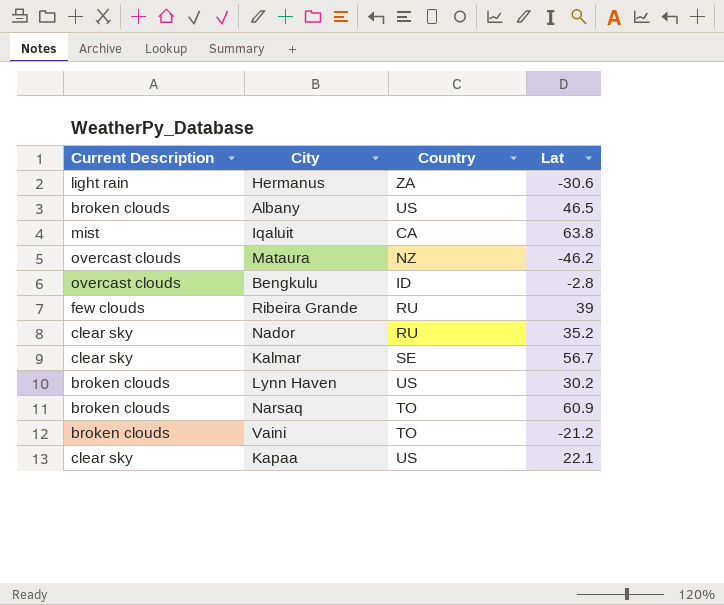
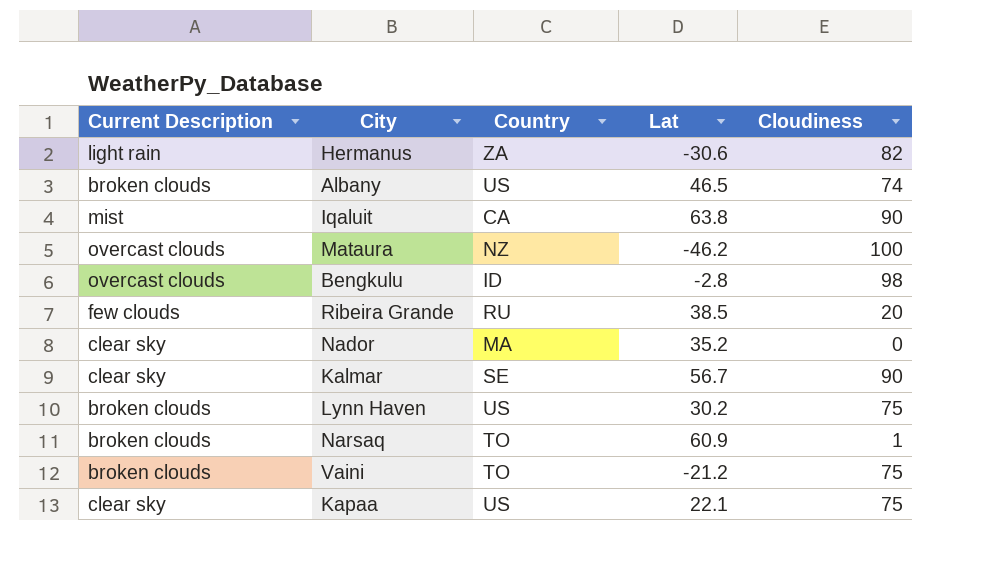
column Cloudiness | position: none -> 5
Ribeira Grande | Lat: 39 -> 38.5
Nador | Country: RU -> MA

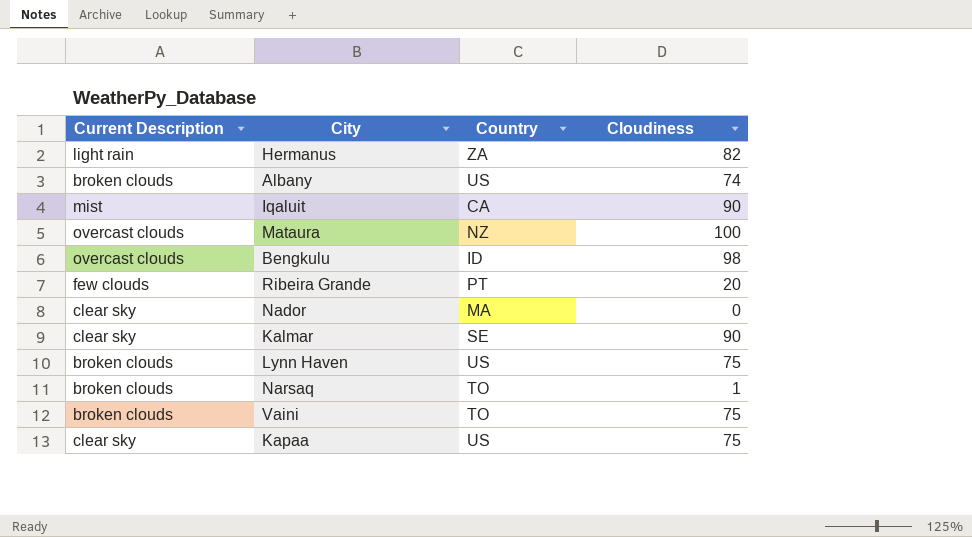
column Lat | position: 4 -> none
Ribeira Grande | Country: RU -> PT

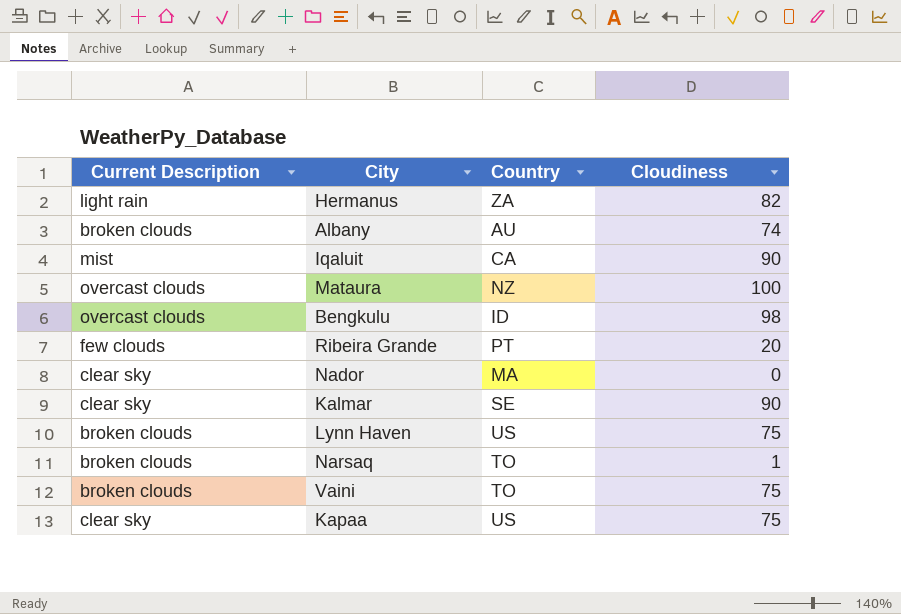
Albany | Country: US -> AU

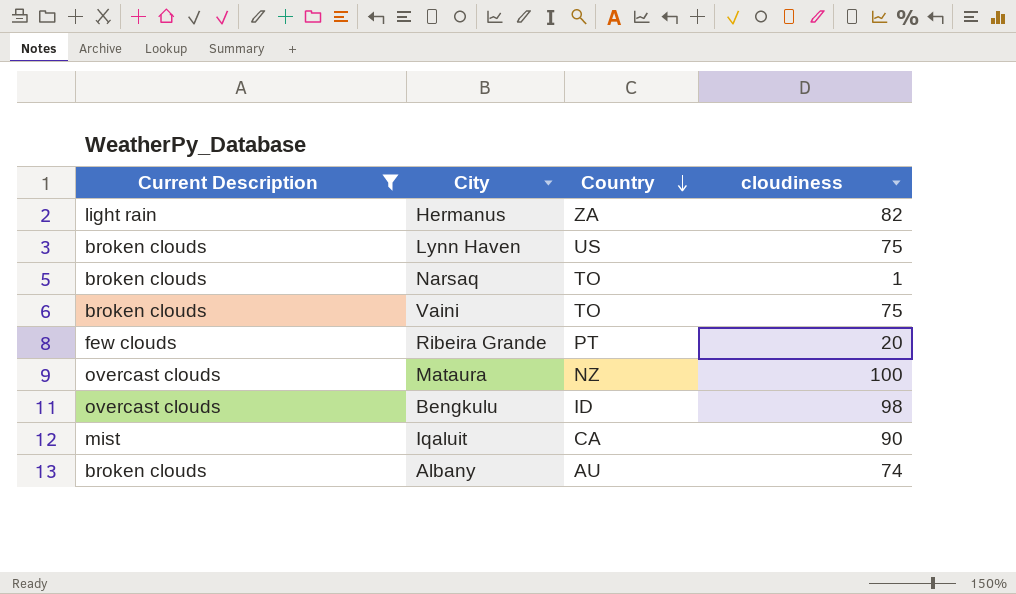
filter: none -> Current Description != clear sky
row order: none -> Country descending
column name: Cloudiness -> cloudiness

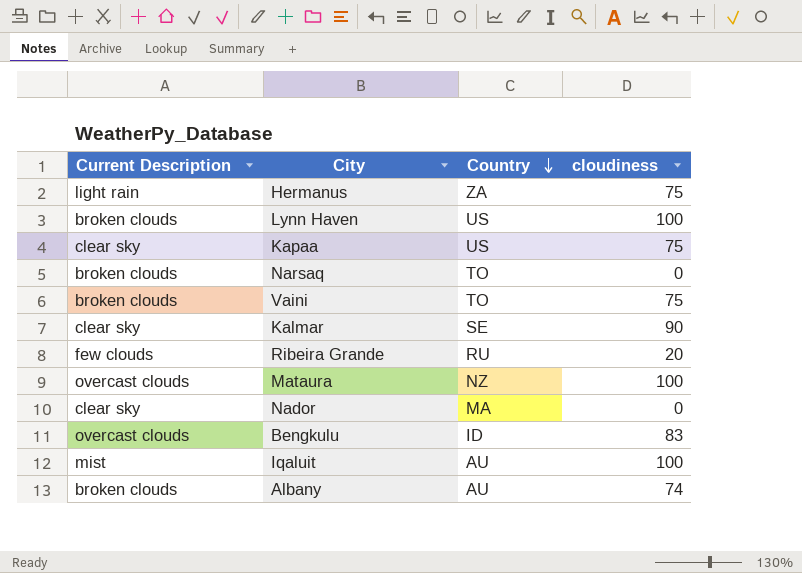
filter: Current Description != clear sky -> none
Hermanus | cloudiness: 82 -> 75
Lynn Haven | cloudiness: 75 -> 100
Narsaq | cloudiness: 1 -> 0
Ribeira Grande | Country: PT -> RU
Bengkulu | cloudiness: 98 -> 83
Iqaluit | Country: CA -> AU
Iqaluit | cloudiness: 90 -> 100

